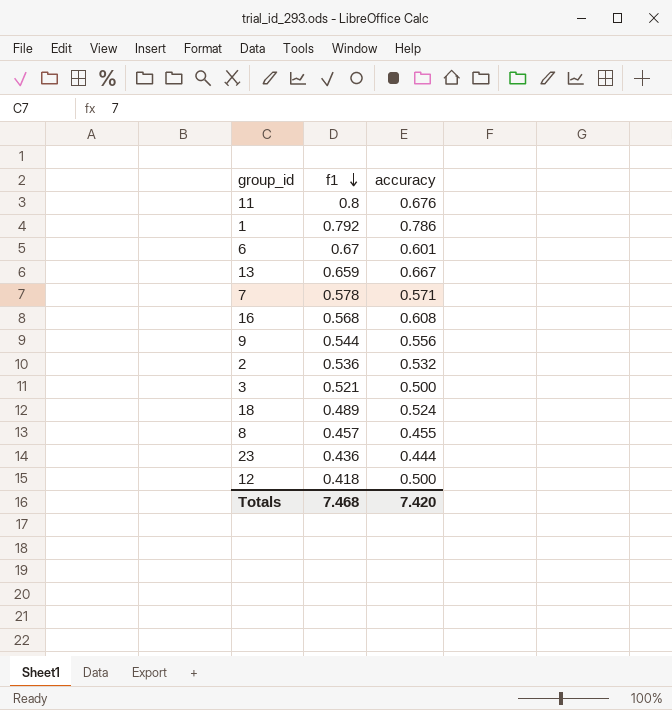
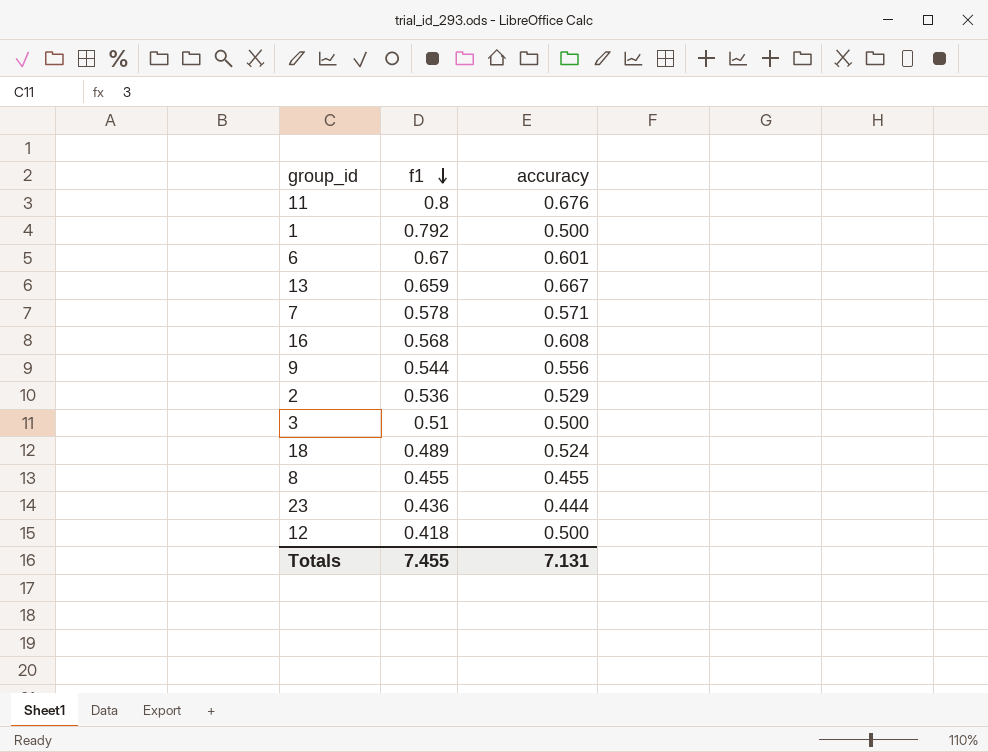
1 | accuracy: 0.786 -> 0.500
2 | accuracy: 0.532 -> 0.529
3 | f1: 0.521 -> 0.51
8 | f1: 0.457 -> 0.455
Totals | f1: 7.468 -> 7.455
Totals | accuracy: 7.420 -> 7.131

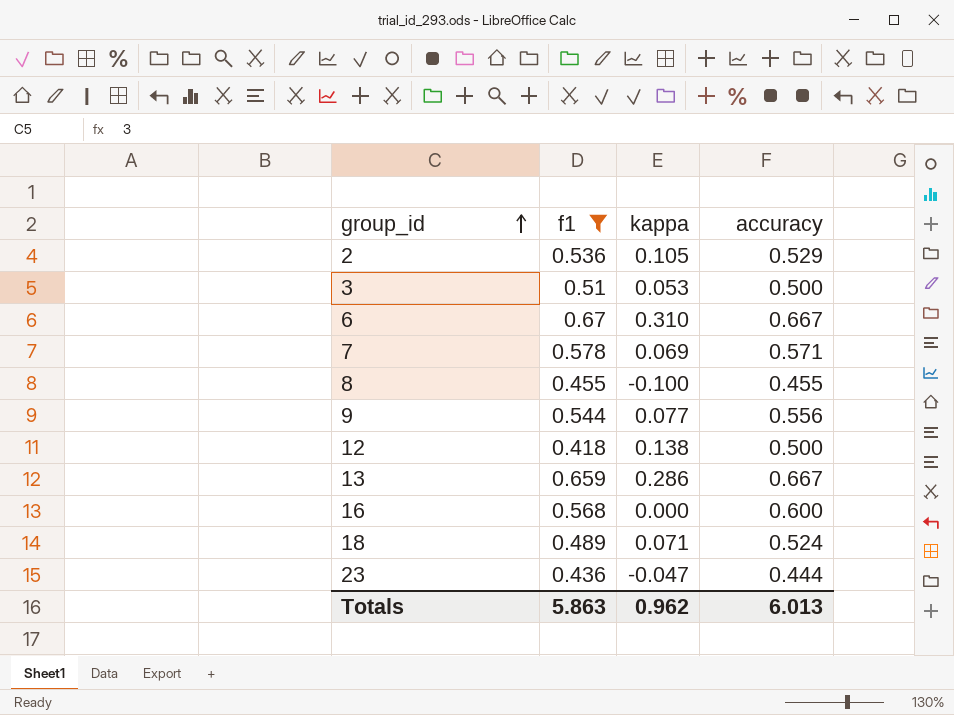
filter: none -> f1 <= 0.67
row order: f1 descending -> group_id ascending
column kappa | position: none -> 3
6 | accuracy: 0.601 -> 0.667
16 | accuracy: 0.608 -> 0.600
Totals | f1: 7.455 -> 5.863
Totals | accuracy: 7.131 -> 6.013

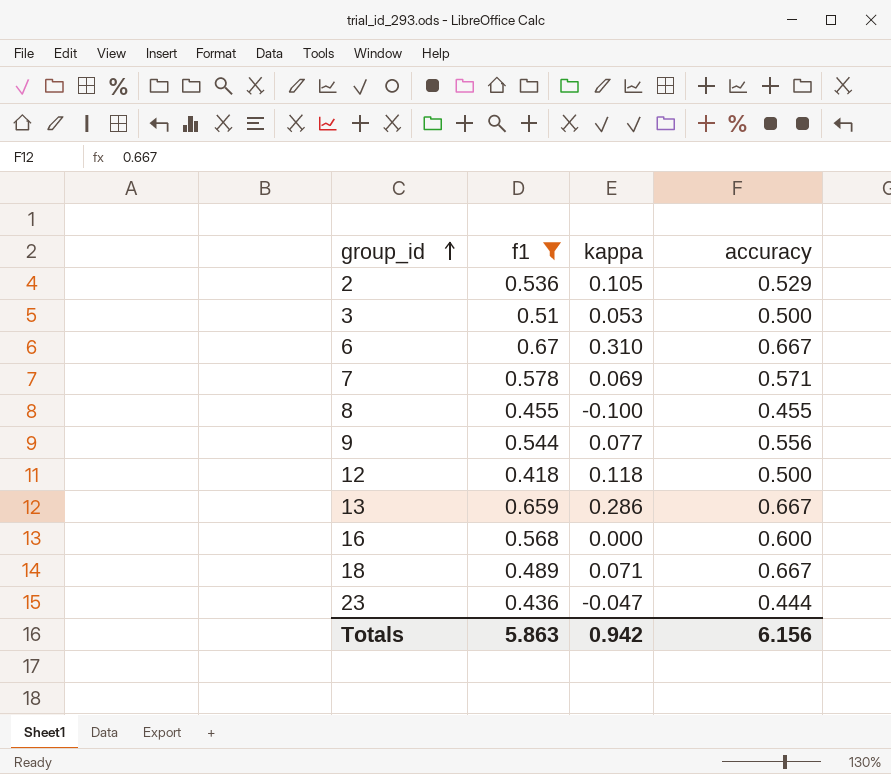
12 | kappa: 0.138 -> 0.118
18 | accuracy: 0.524 -> 0.667
Totals | kappa: 0.962 -> 0.942
Totals | accuracy: 6.013 -> 6.156

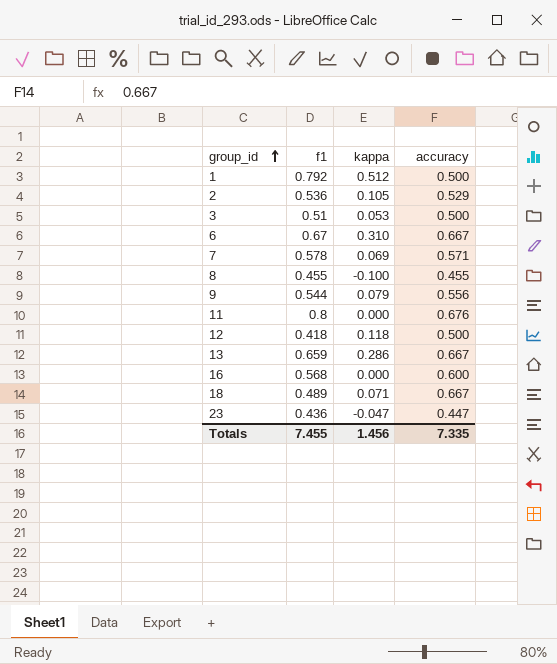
filter: f1 <= 0.67 -> none
9 | kappa: 0.077 -> 0.079
23 | accuracy: 0.444 -> 0.447
Totals | f1: 5.863 -> 7.455
Totals | kappa: 0.942 -> 1.456
Totals | accuracy: 6.156 -> 7.335

